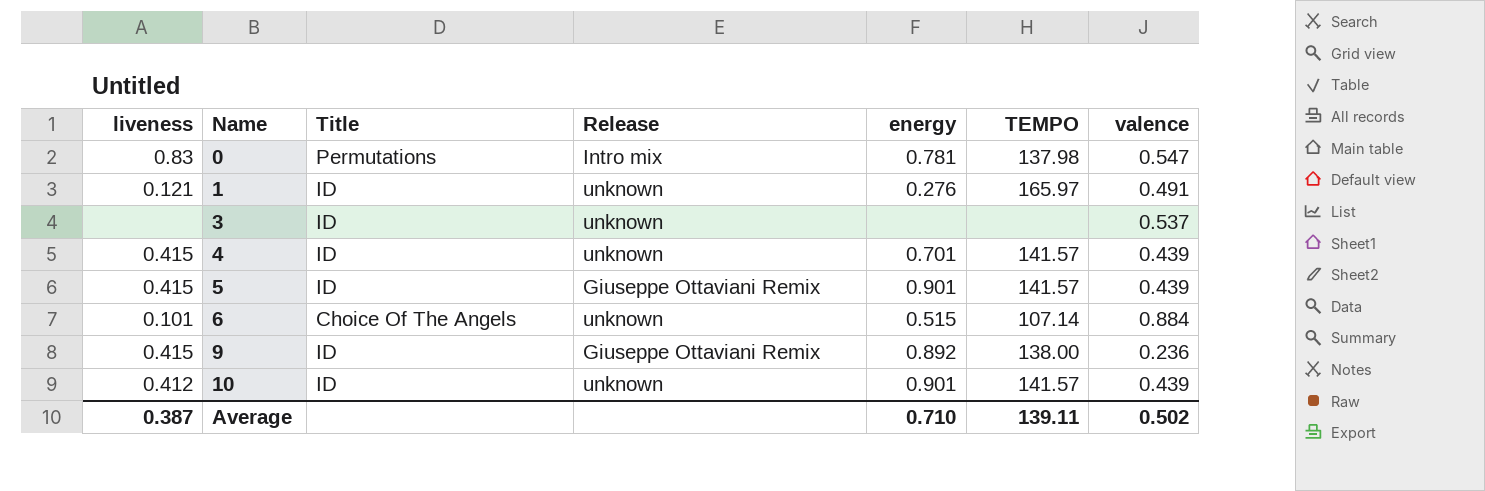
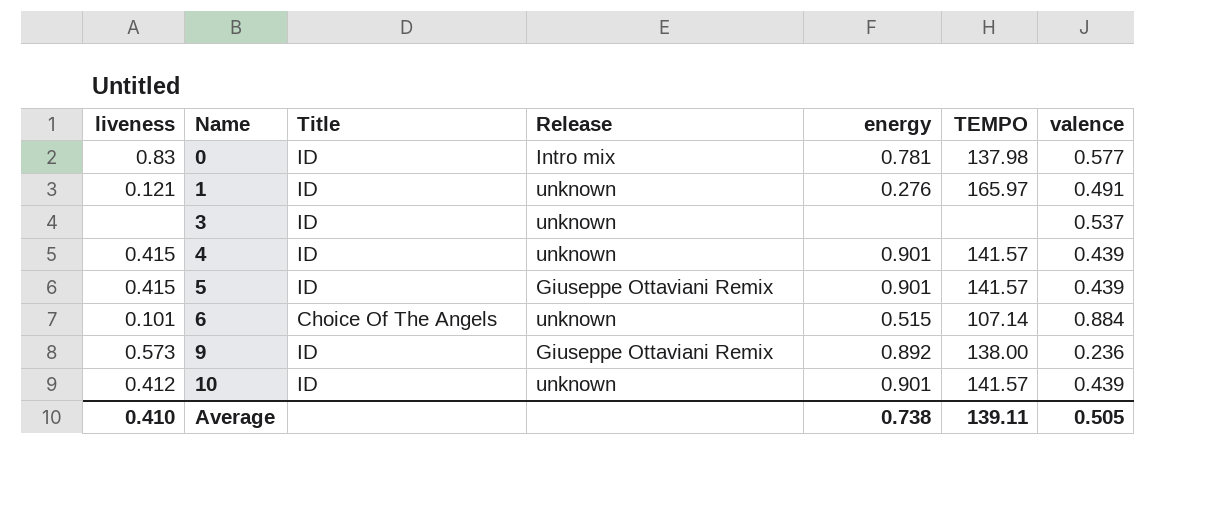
0 | Title: Permutations -> ID
0 | valence: 0.547 -> 0.577
4 | energy: 0.701 -> 0.901
9 | liveness: 0.415 -> 0.573
Average | liveness: 0.387 -> 0.410
Average | energy: 0.710 -> 0.738
Average | valence: 0.502 -> 0.505

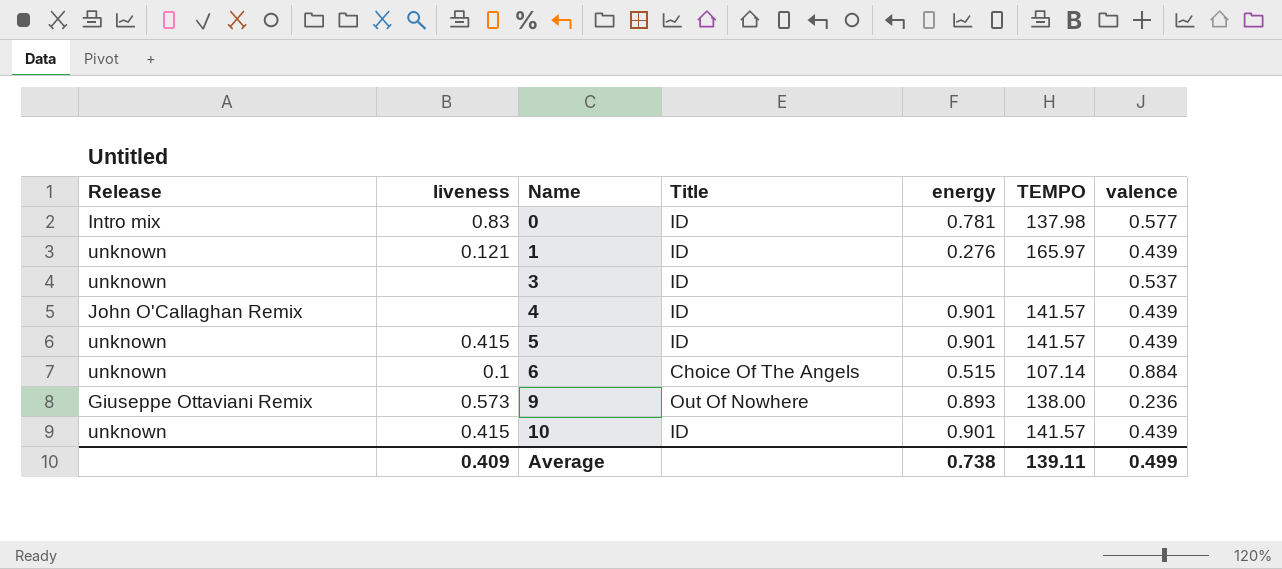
column Release | position: 4 -> 1
1 | valence: 0.491 -> 0.439
4 | Release: unknown -> John O'Callaghan Remix
4 | liveness: 0.415 -> none
5 | Release: Giuseppe Ottaviani Remix -> unknown
6 | liveness: 0.101 -> 0.1
9 | Title: ID -> Out Of Nowhere
9 | energy: 0.892 -> 0.893
10 | liveness: 0.412 -> 0.415
Average | liveness: 0.410 -> 0.409
Average | valence: 0.505 -> 0.499

